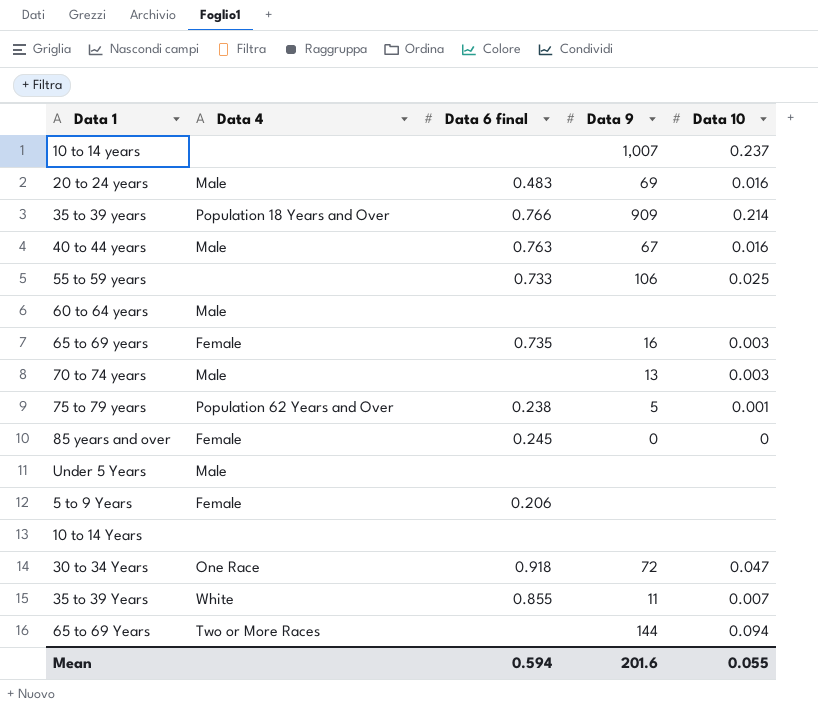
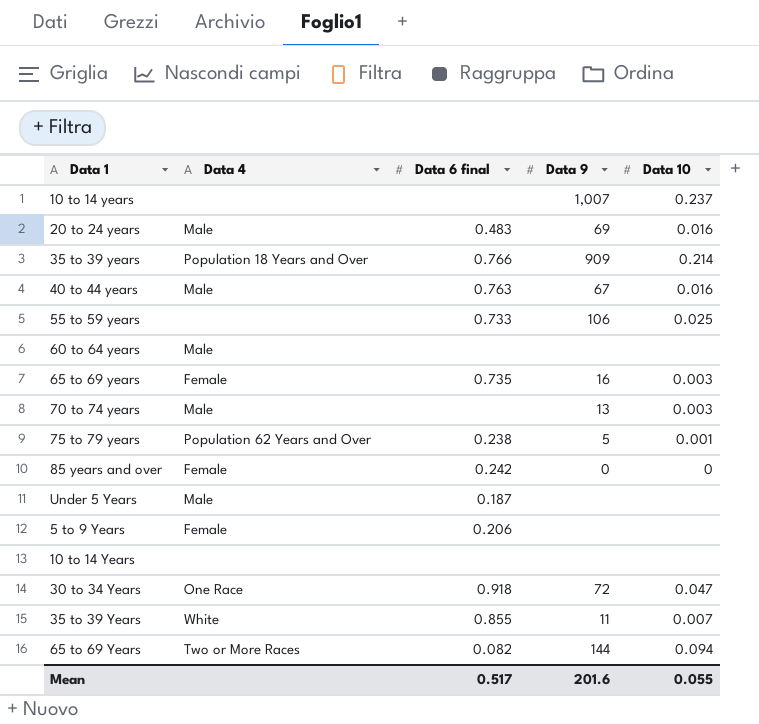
85 years and over | Data 6 final: 0.245 -> 0.242
Under 5 Years | Data 6 final: none -> 0.187
65 to 69 Years | Data 6 final: none -> 0.082
Mean | Data 6 final: 0.594 -> 0.517

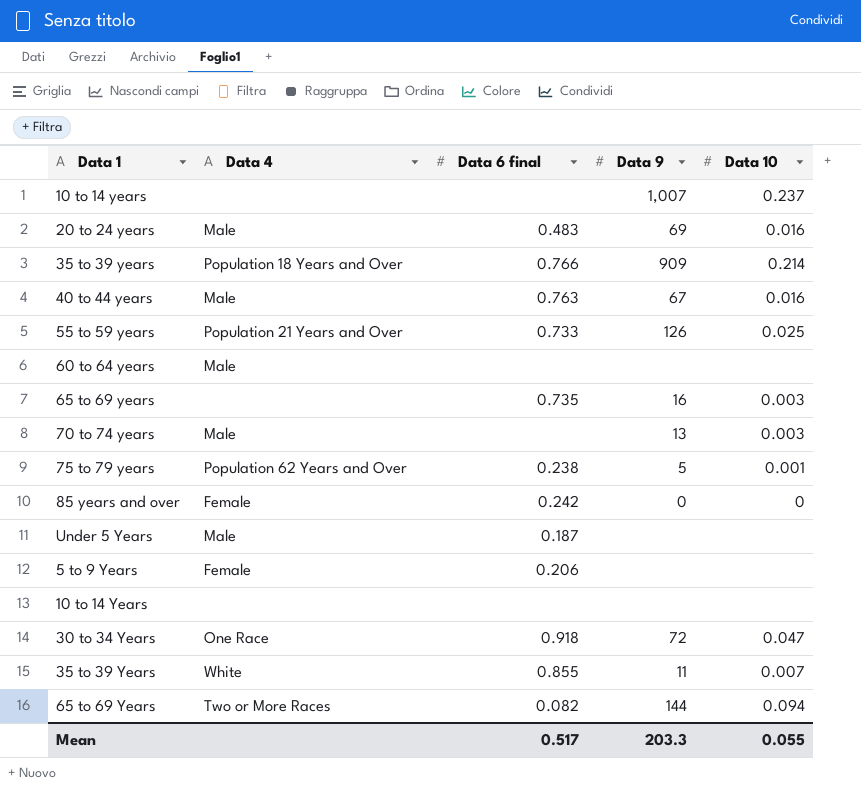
55 to 59 years | Data 4: none -> Population 21 Years and Over
55 to 59 years | Data 9: 106 -> 126
65 to 69 years | Data 4: Female -> none
Mean | Data 9: 201.6 -> 203.3

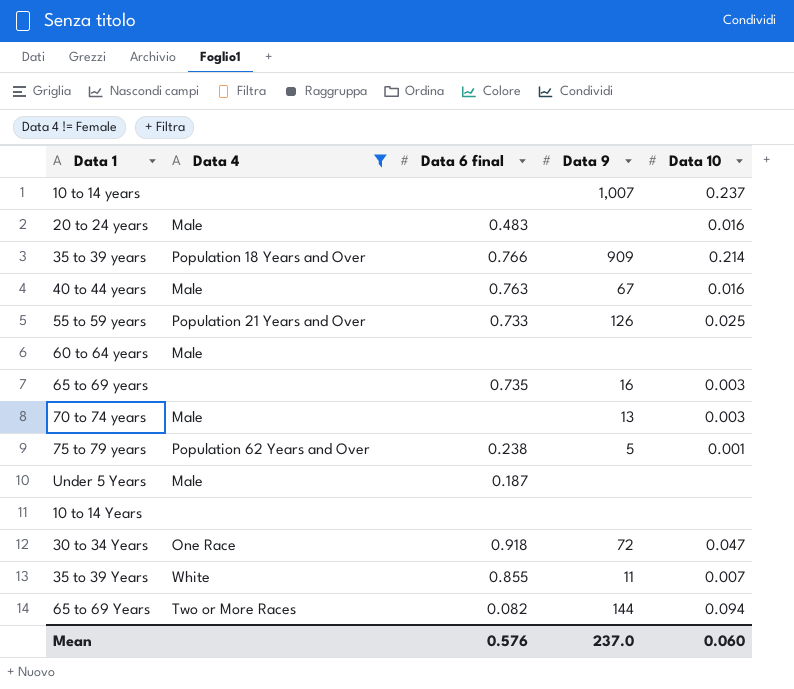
filter: none -> Data 4 != Female
20 to 24 years | Data 9: 69 -> none
Mean | Data 6 final: 0.517 -> 0.576
Mean | Data 9: 203.3 -> 237.0
Mean | Data 10: 0.055 -> 0.060

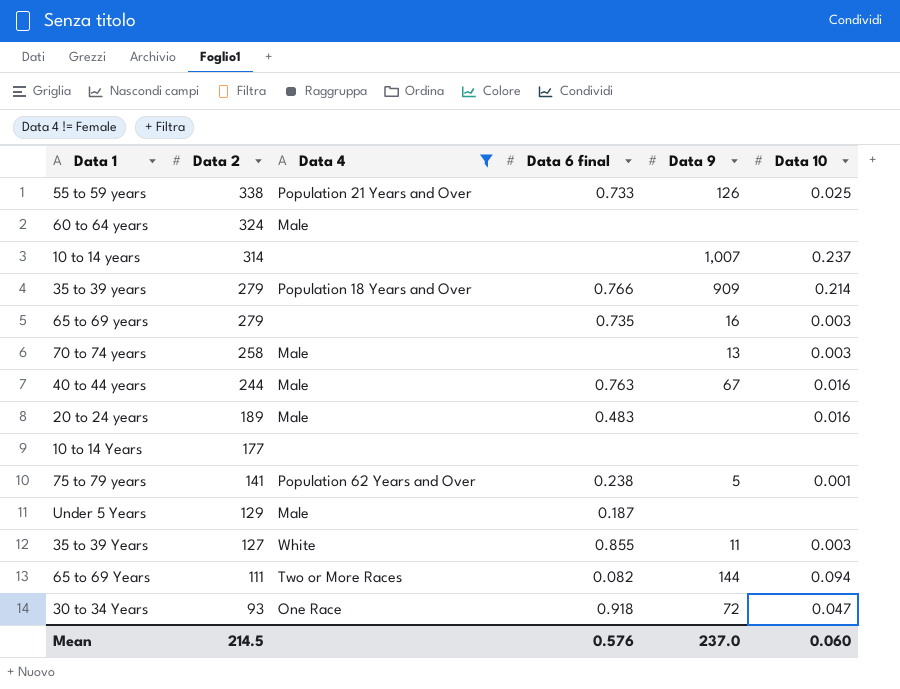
row order: none -> Data 2 descending
column Data 2 | position: none -> 2
35 to 39 Years | Data 10: 0.007 -> 0.003

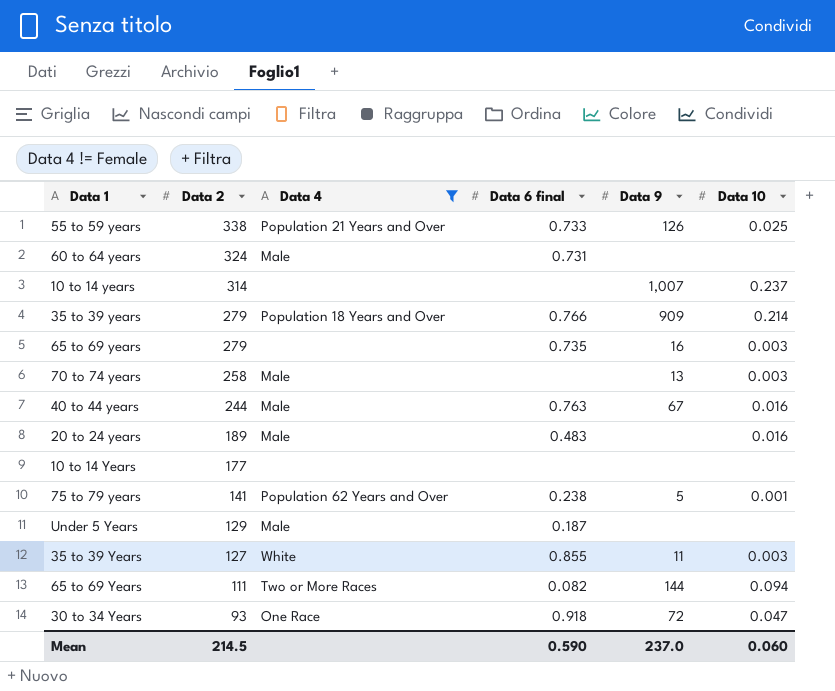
60 to 64 years | Data 6 final: none -> 0.731
Mean | Data 6 final: 0.576 -> 0.590

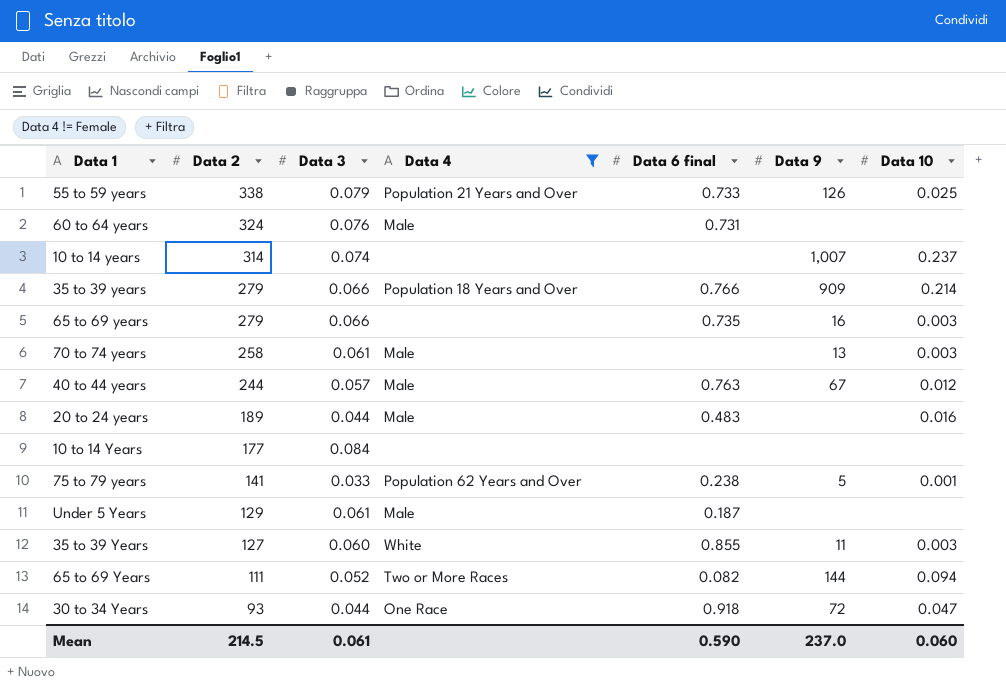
column Data 3 | position: none -> 3
40 to 44 years | Data 10: 0.016 -> 0.012

